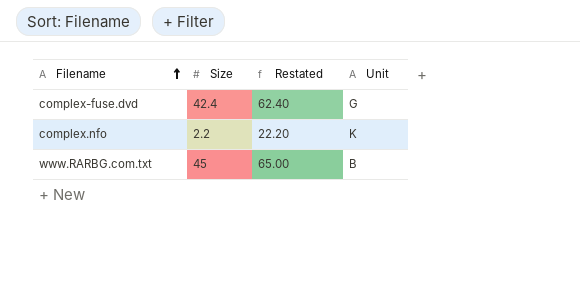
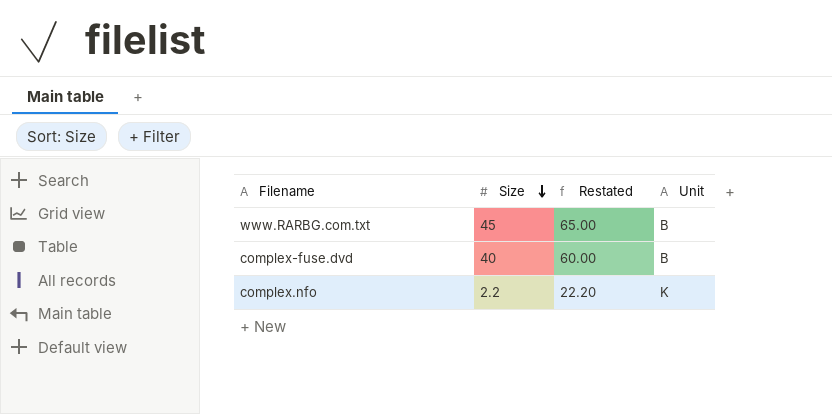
row order: Filename ascending -> Size descending
complex-fuse.dvd | Size: 42.4 -> 40
complex-fuse.dvd | Restated: 62.40 -> 60.00
complex-fuse.dvd | Unit: G -> B

